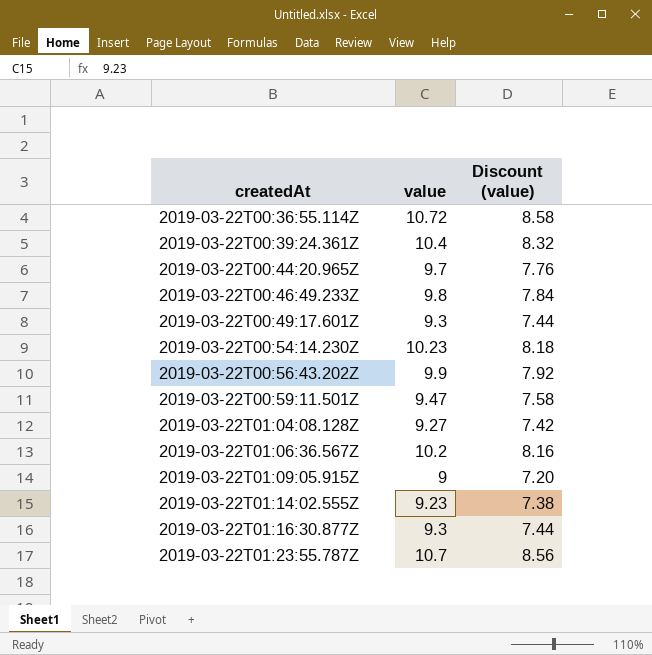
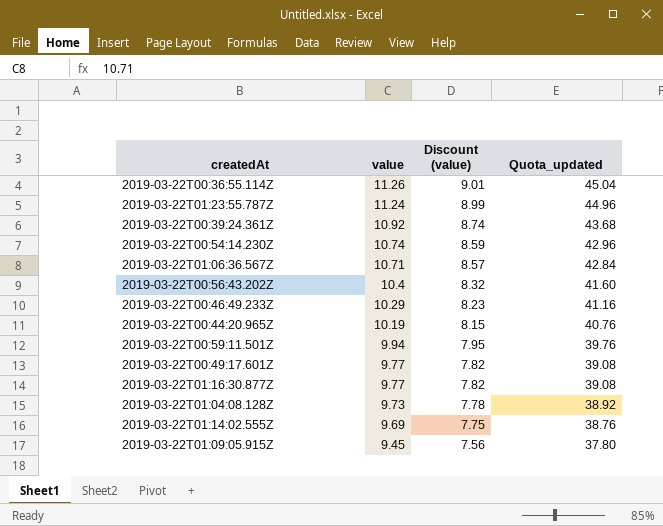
row order: createdAt ascending -> value descending
column Quota_updated | formula: none -> [value] * 4
2019-03-22T00:36:55.114Z | value: 10.72 -> 11.26
2019-03-22T00:36:55.114Z | Discount (value): 8.58 -> 9.01
2019-03-22T01:23:55.787Z | value: 10.7 -> 11.24
2019-03-22T01:23:55.787Z | Discount (value): 8.56 -> 8.99
2019-03-22T00:39:24.361Z | value: 10.4 -> 10.92
2019-03-22T00:39:24.361Z | Discount (value): 8.32 -> 8.74
2019-03-22T00:54:14.230Z | value: 10.23 -> 10.74
2019-03-22T00:54:14.230Z | Discount (value): 8.18 -> 8.59
2019-03-22T01:06:36.567Z | value: 10.2 -> 10.71
2019-03-22T01:06:36.567Z | Discount (value): 8.16 -> 8.57
2019-03-22T00:56:43.202Z | value: 9.9 -> 10.4
2019-03-22T00:56:43.202Z | Discount (value): 7.92 -> 8.32
2019-03-22T00:46:49.233Z | value: 9.8 -> 10.29
2019-03-22T00:46:49.233Z | Discount (value): 7.84 -> 8.23
2019-03-22T00:44:20.965Z | value: 9.7 -> 10.19
2019-03-22T00:44:20.965Z | Discount (value): 7.76 -> 8.15
2019-03-22T00:59:11.501Z | value: 9.47 -> 9.94
2019-03-22T00:59:11.501Z | Discount (value): 7.58 -> 7.95
2019-03-22T00:49:17.601Z | value: 9.3 -> 9.77
2019-03-22T00:49:17.601Z | Discount (value): 7.44 -> 7.82
2019-03-22T01:16:30.877Z | value: 9.3 -> 9.77
2019-03-22T01:16:30.877Z | Discount (value): 7.44 -> 7.82
2019-03-22T01:04:08.128Z | value: 9.27 -> 9.73
2019-03-22T01:04:08.128Z | Discount (value): 7.42 -> 7.78
2019-03-22T01:14:02.555Z | value: 9.23 -> 9.69
2019-03-22T01:14:02.555Z | Discount (value): 7.38 -> 7.75
2019-03-22T01:09:05.915Z | value: 9 -> 9.45
2019-03-22T01:09:05.915Z | Discount (value): 7.20 -> 7.56

